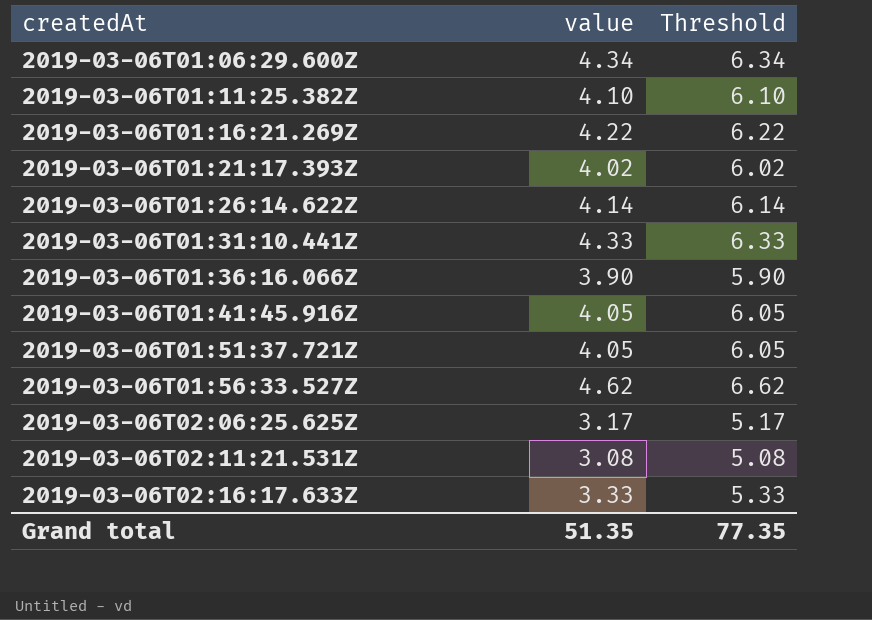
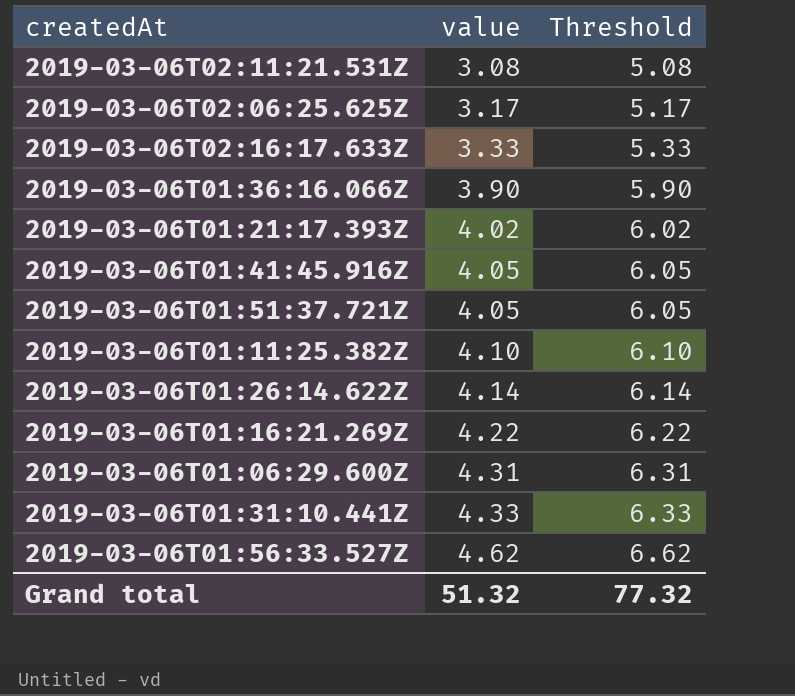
row order: createdAt ascending -> value ascending
2019-03-06T01:06:29.600Z | value: 4.34 -> 4.31
2019-03-06T01:06:29.600Z | Threshold: 6.34 -> 6.31
Grand total | value: 51.35 -> 51.32
Grand total | Threshold: 77.35 -> 77.32

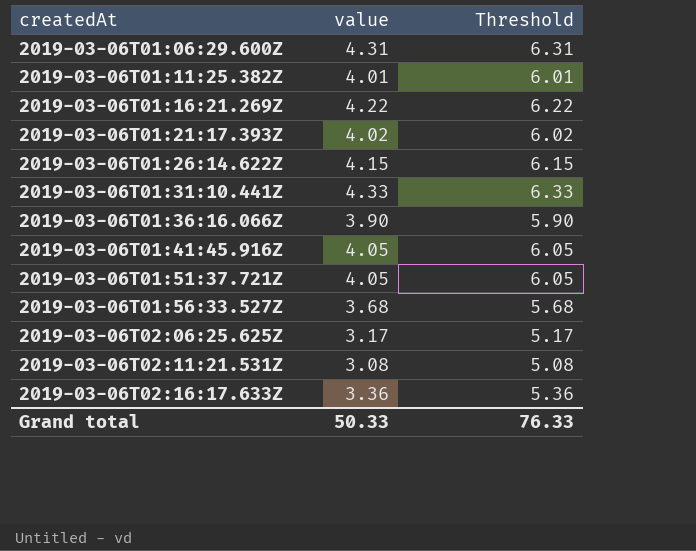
row order: value ascending -> createdAt ascending
2019-03-06T01:11:25.382Z | value: 4.10 -> 4.01
2019-03-06T01:11:25.382Z | Threshold: 6.10 -> 6.01
2019-03-06T01:26:14.622Z | value: 4.14 -> 4.15
2019-03-06T01:26:14.622Z | Threshold: 6.14 -> 6.15
2019-03-06T01:56:33.527Z | value: 4.62 -> 3.68
2019-03-06T01:56:33.527Z | Threshold: 6.62 -> 5.68
2019-03-06T02:16:17.633Z | value: 3.33 -> 3.36
2019-03-06T02:16:17.633Z | Threshold: 5.33 -> 5.36
Grand total | value: 51.32 -> 50.33
Grand total | Threshold: 77.32 -> 76.33

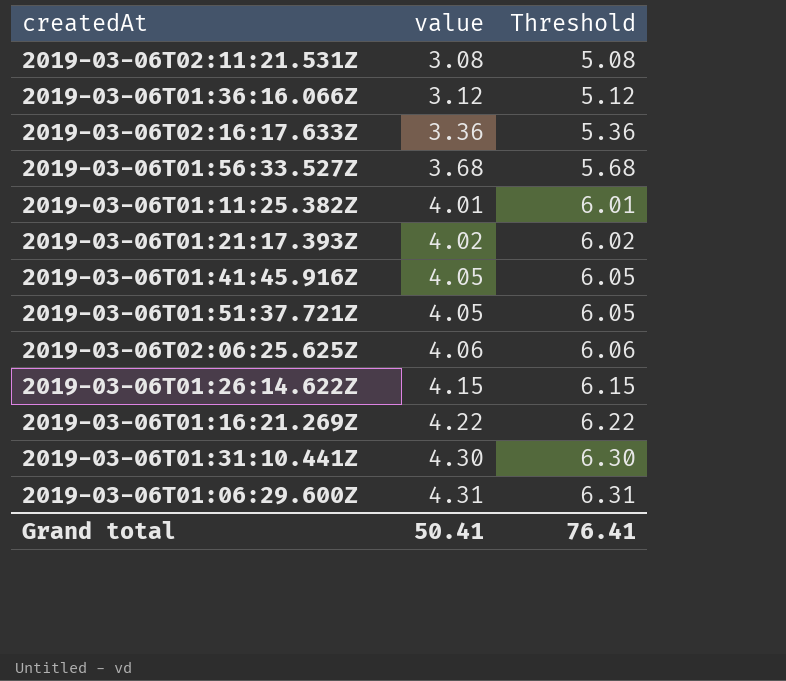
row order: createdAt ascending -> value ascending
2019-03-06T01:36:16.066Z | value: 3.90 -> 3.12
2019-03-06T01:36:16.066Z | Threshold: 5.90 -> 5.12
2019-03-06T02:06:25.625Z | value: 3.17 -> 4.06
2019-03-06T02:06:25.625Z | Threshold: 5.17 -> 6.06
2019-03-06T01:31:10.441Z | value: 4.33 -> 4.30
2019-03-06T01:31:10.441Z | Threshold: 6.33 -> 6.30
Grand total | value: 50.33 -> 50.41
Grand total | Threshold: 76.33 -> 76.41

